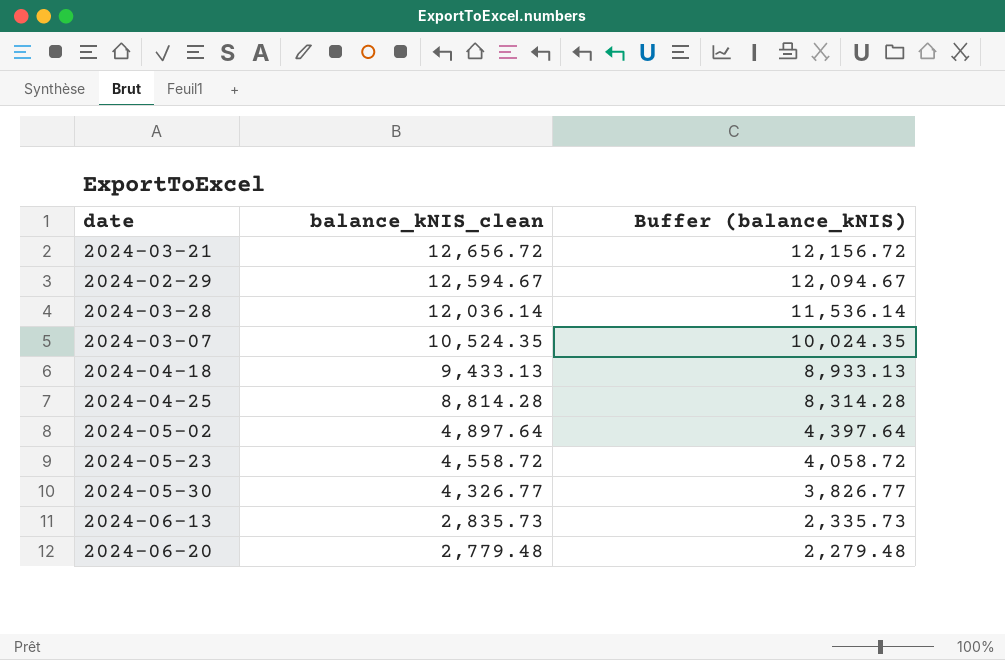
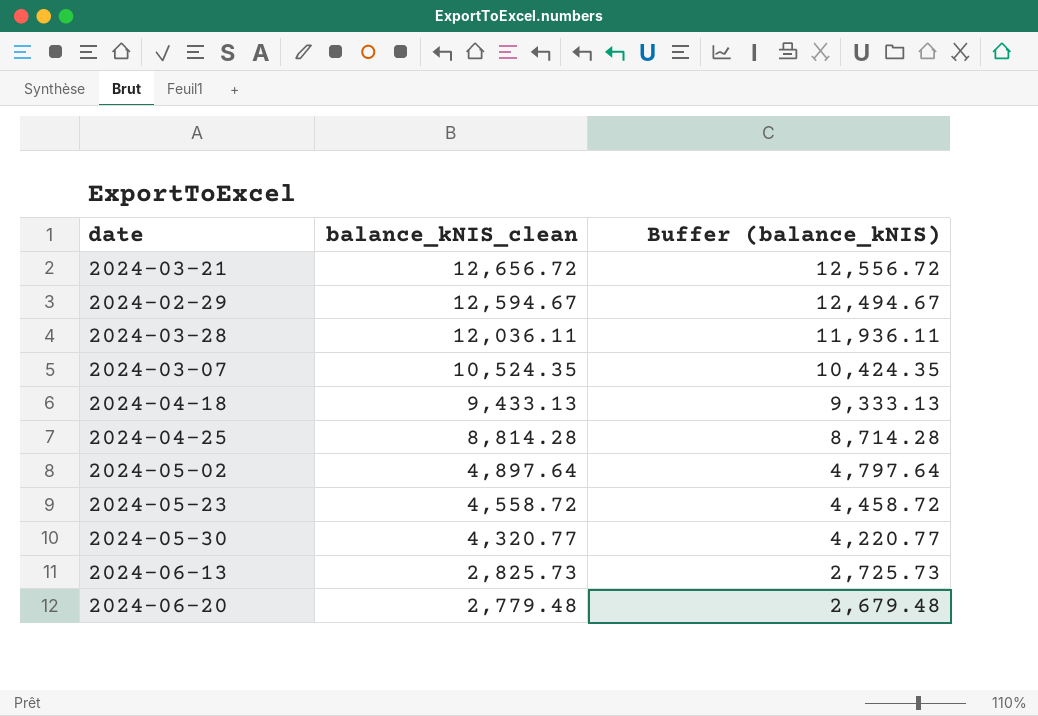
column Buffer (balance_kNIS) | formula: [balance_kNIS_clean] - 500 -> [balance_kNIS_clean] - 100
2024-03-28 | balance_kNIS_clean: 12,036.14 -> 12,036.11
2024-05-30 | balance_kNIS_clean: 4,326.77 -> 4,320.77
2024-06-13 | balance_kNIS_clean: 2,835.73 -> 2,825.73

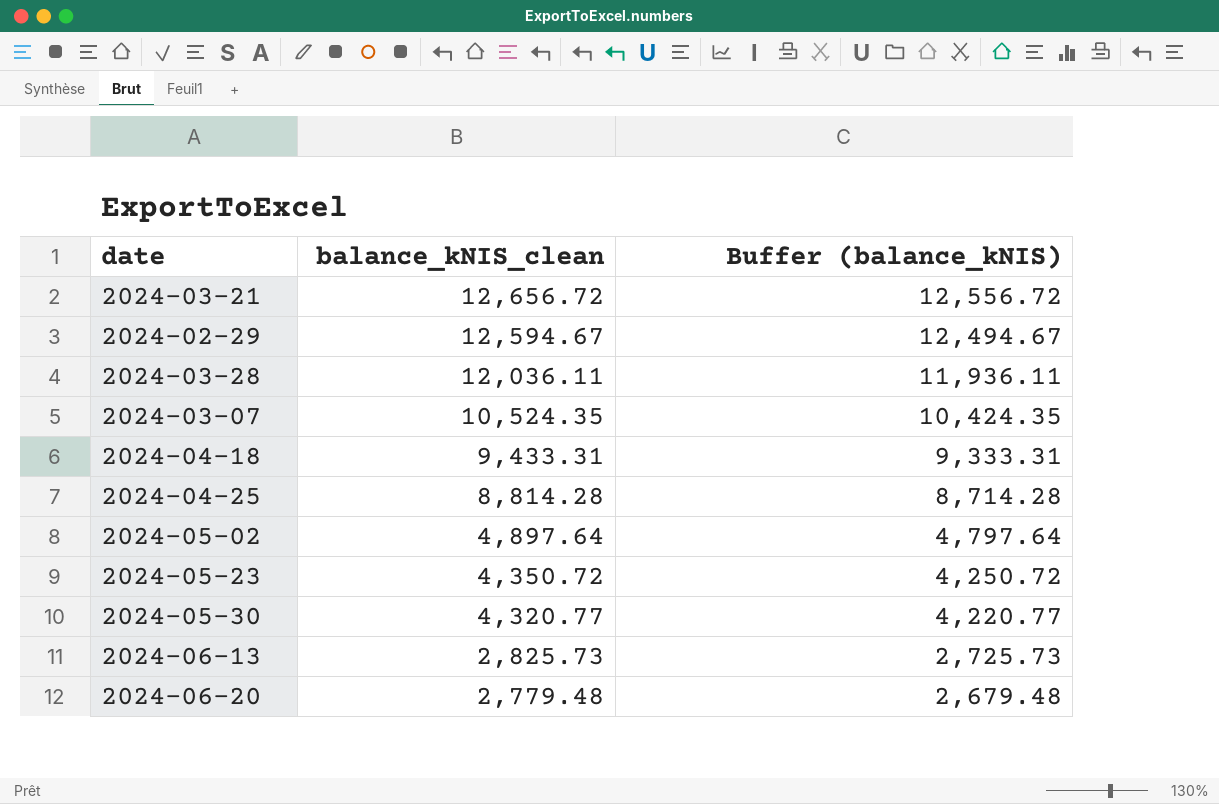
2024-04-18 | balance_kNIS_clean: 9,433.13 -> 9,433.31
2024-04-18 | Buffer (balance_kNIS): 9,333.13 -> 9,333.31
2024-05-23 | balance_kNIS_clean: 4,558.72 -> 4,350.72
2024-05-23 | Buffer (balance_kNIS): 4,458.72 -> 4,250.72

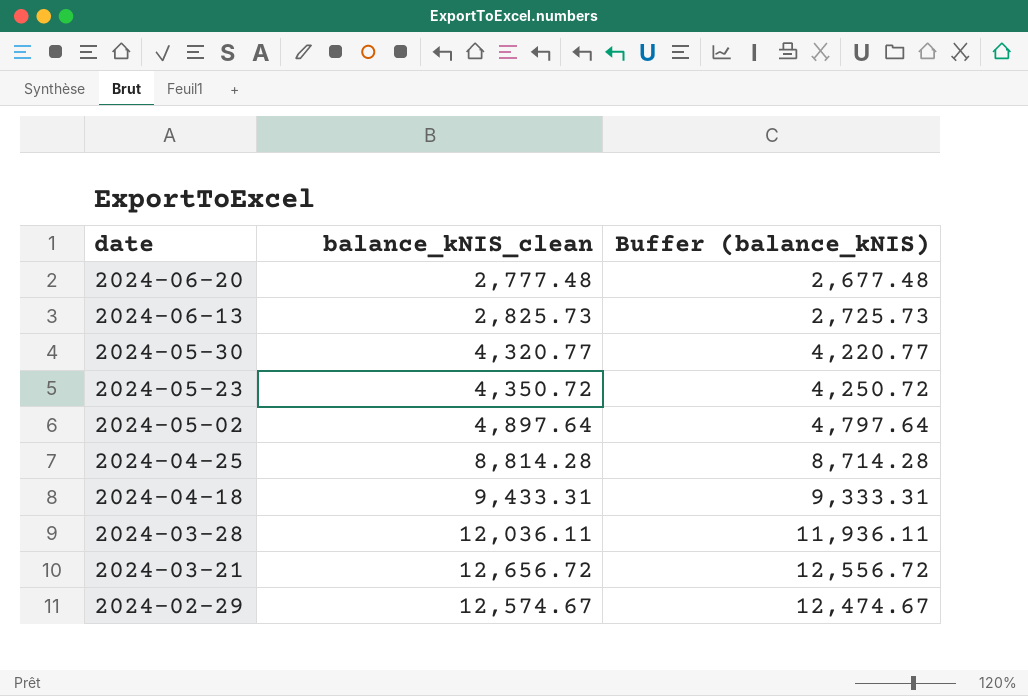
row order: balance_kNIS_clean descending -> date descending
row 2024-03-07: 10,524.35 | 10,424.35 -> none
2024-06-20 | balance_kNIS_clean: 2,779.48 -> 2,777.48
2024-06-20 | Buffer (balance_kNIS): 2,679.48 -> 2,677.48
2024-02-29 | balance_kNIS_clean: 12,594.67 -> 12,574.67
2024-02-29 | Buffer (balance_kNIS): 12,494.67 -> 12,474.67

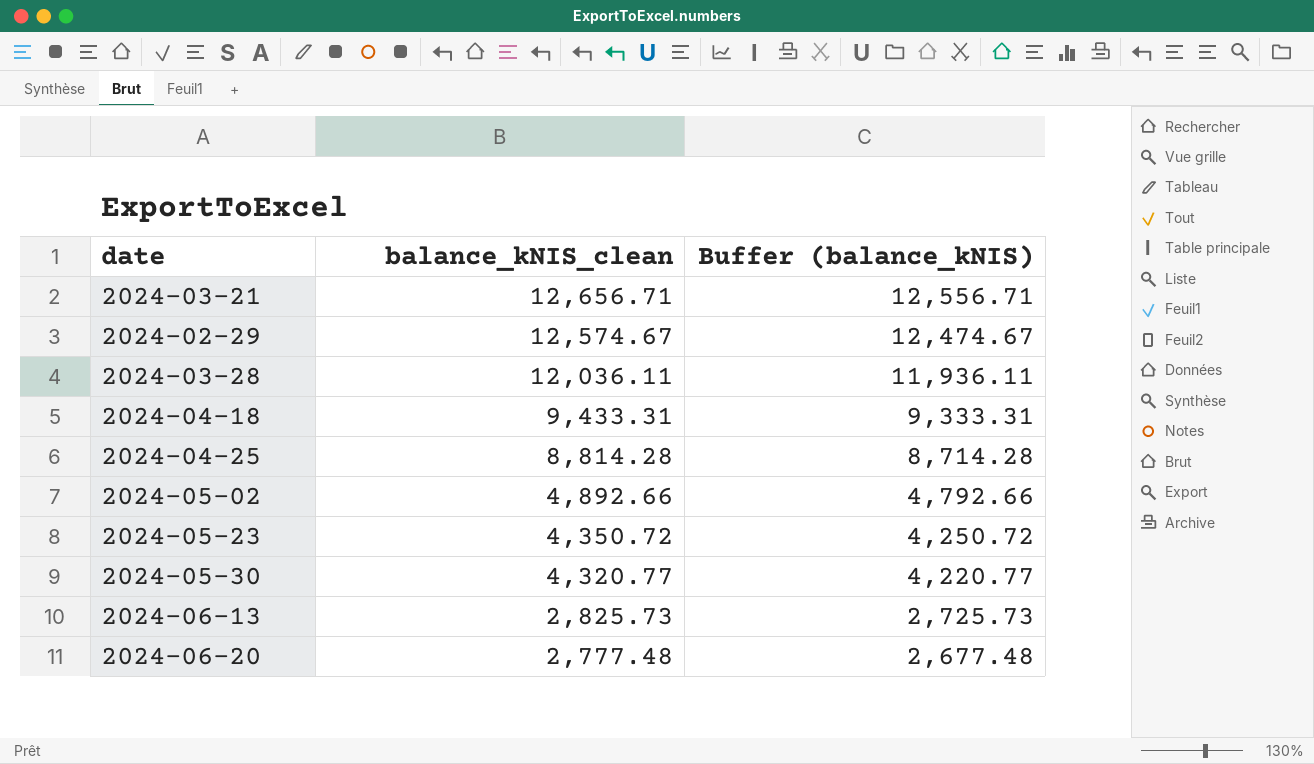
row order: date descending -> balance_kNIS_clean descending
2024-03-21 | balance_kNIS_clean: 12,656.72 -> 12,656.71
2024-03-21 | Buffer (balance_kNIS): 12,556.72 -> 12,556.71
2024-05-02 | balance_kNIS_clean: 4,897.64 -> 4,892.66
2024-05-02 | Buffer (balance_kNIS): 4,797.64 -> 4,792.66

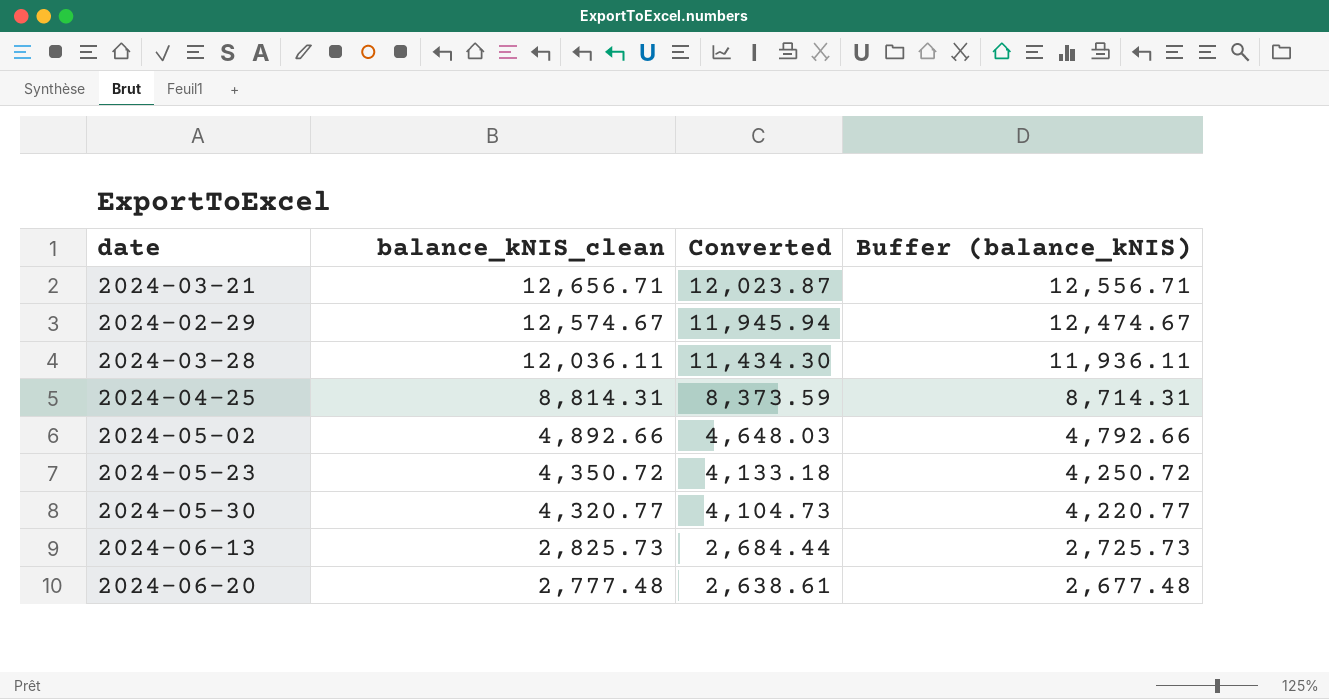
column Converted | formula: none -> [balance_kNIS_clean] * 0.95
row 2024-04-18: 9,433.31 | 9,333.31 -> none
2024-04-25 | balance_kNIS_clean: 8,814.28 -> 8,814.31
2024-04-25 | Buffer (balance_kNIS): 8,714.28 -> 8,714.31

